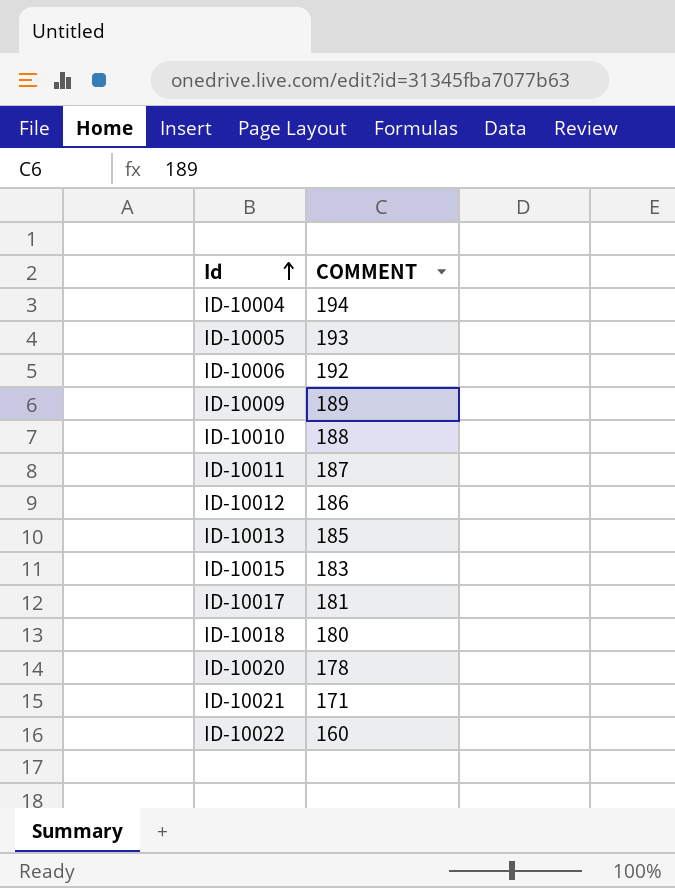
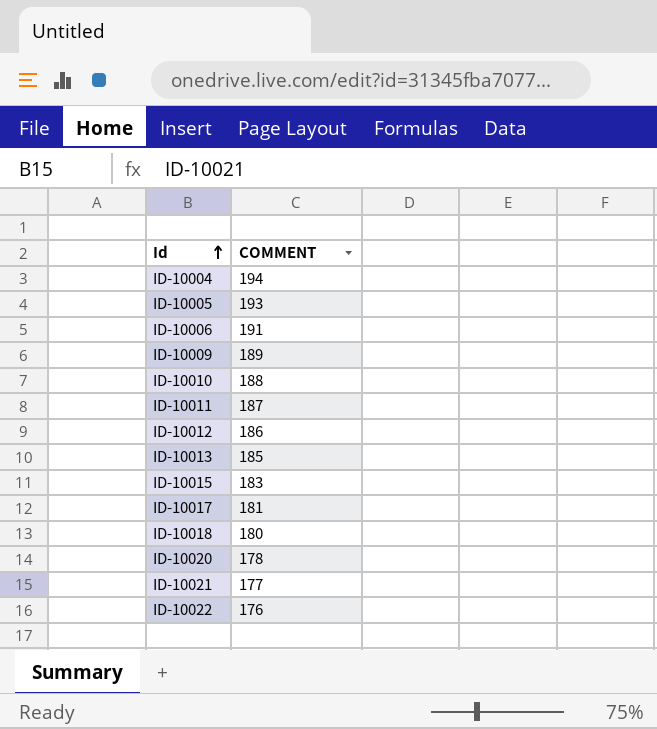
ID-10006 | COMMENT: 192 -> 191
ID-10021 | COMMENT: 171 -> 177
ID-10022 | COMMENT: 160 -> 176

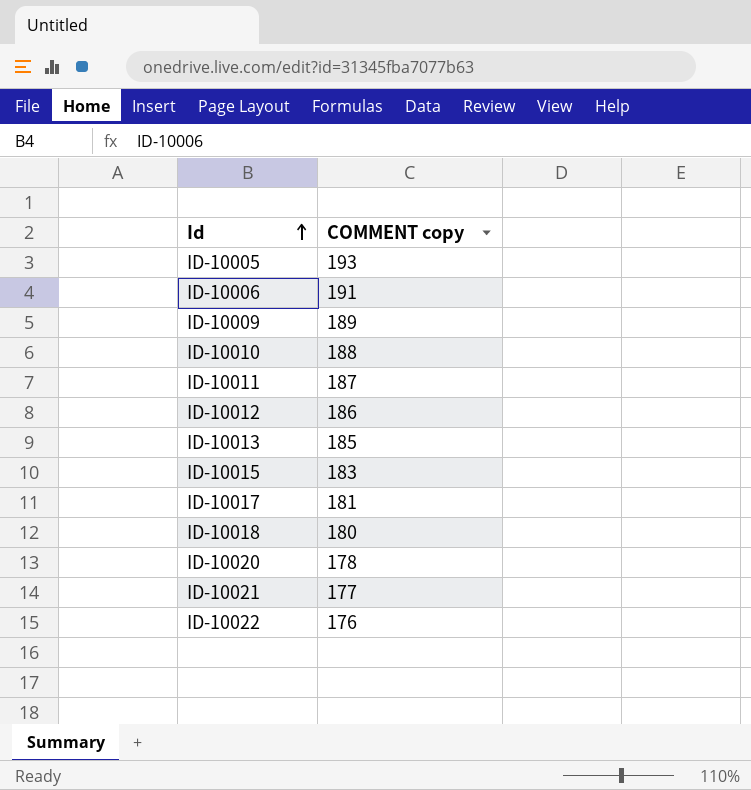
column name: COMMENT -> COMMENT copy
row ID-10004: 194 -> none

